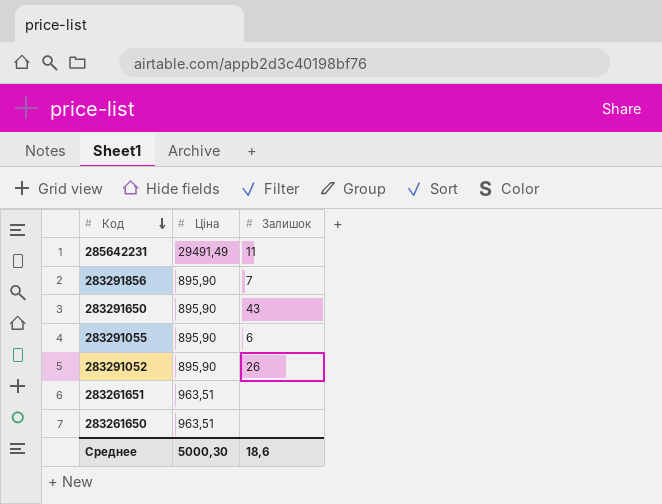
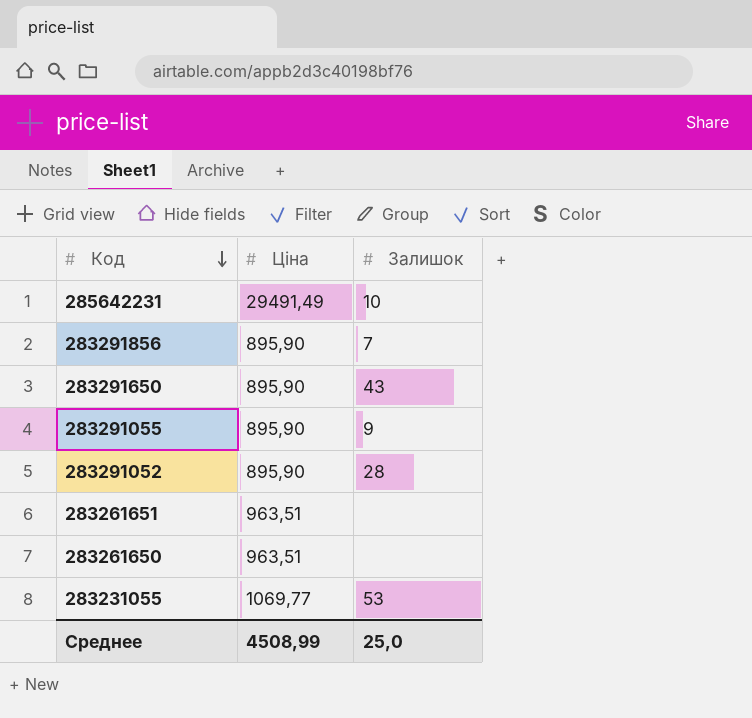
285642231 | Залишок: 11 -> 10
283291055 | Залишок: 6 -> 9
283291052 | Залишок: 26 -> 28
row 283231055: none -> 1069,77 | 53
Среднее | Ціна: 5000,30 -> 4508,99
Среднее | Залишок: 18,6 -> 25,0

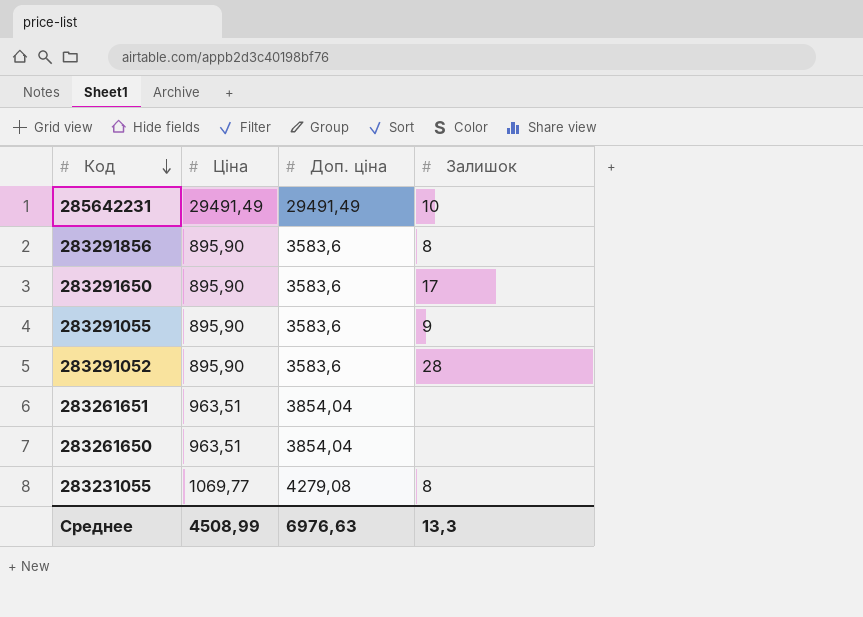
column Доп. ціна | position: none -> 3
283291856 | Залишок: 7 -> 8
283291650 | Залишок: 43 -> 17
283231055 | Залишок: 53 -> 8
Среднее | Залишок: 25,0 -> 13,3

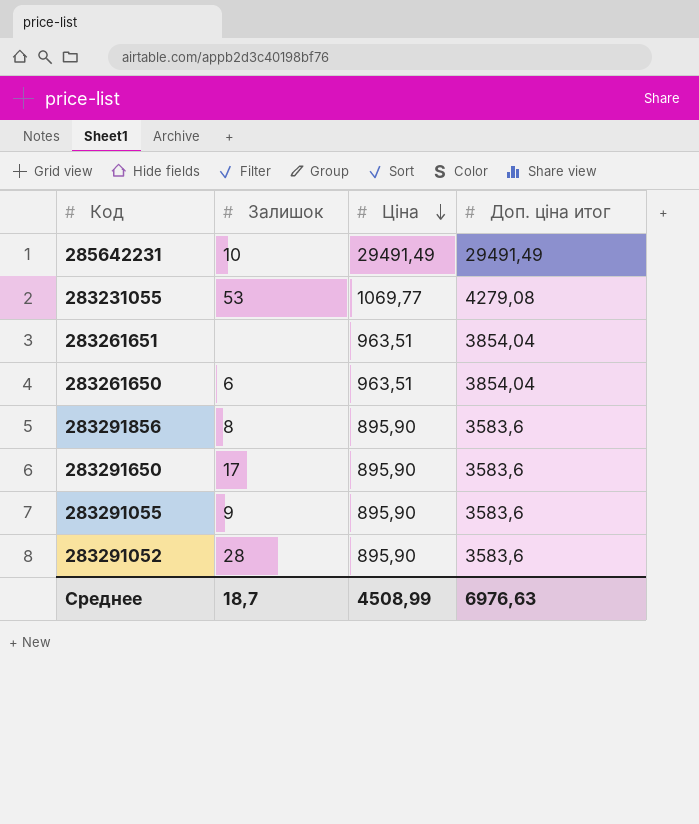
row order: Код descending -> Ціна descending
column Залишок | position: 4 -> 2
column name: Доп. ціна -> Доп. ціна итог
283231055 | Залишок: 8 -> 53
283261650 | Залишок: none -> 6
Среднее | Залишок: 13,3 -> 18,7

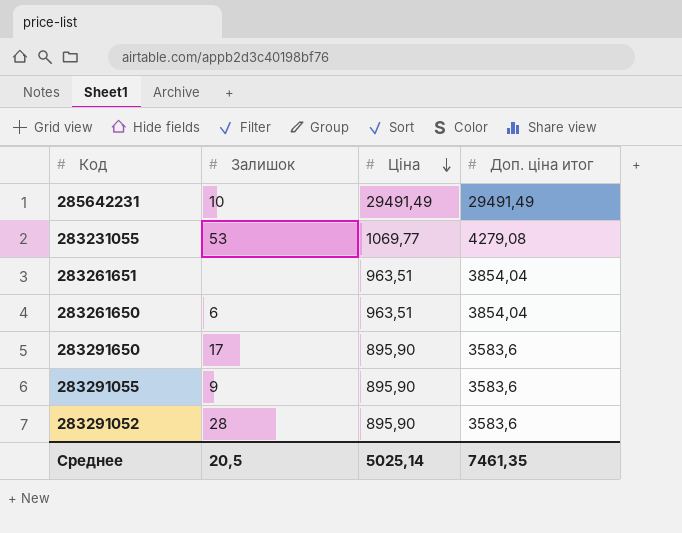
row 283291856: 8 | 895,90 | 3583,6 -> none
Среднее | Залишок: 18,7 -> 20,5
Среднее | Ціна: 4508,99 -> 5025,14
Среднее | Доп. ціна итог: 6976,63 -> 7461,35

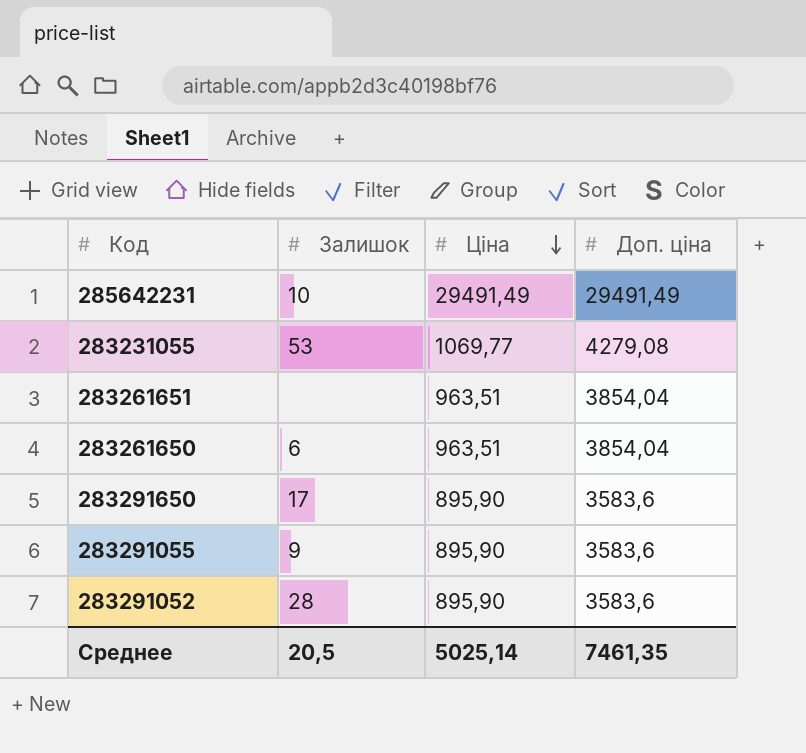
column name: Доп. ціна итог -> Доп. ціна

